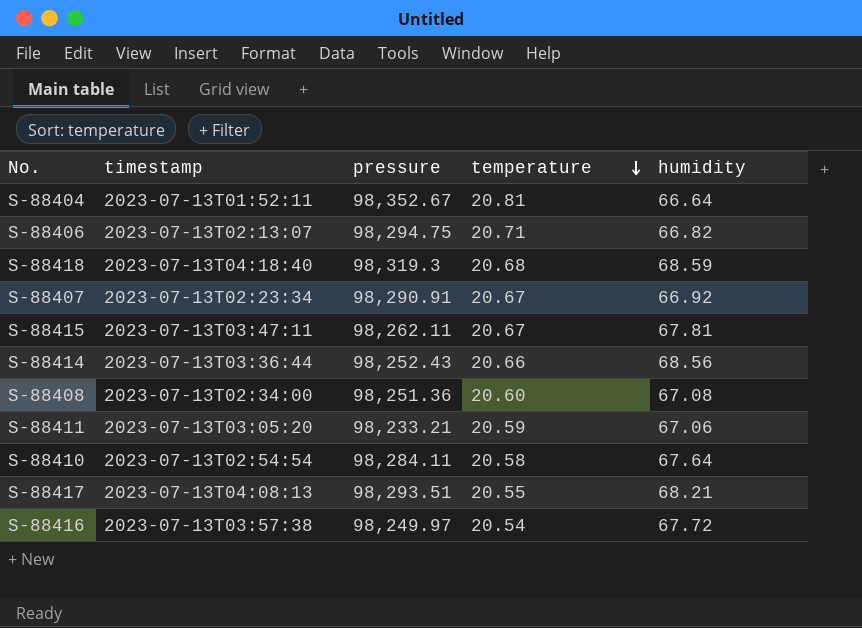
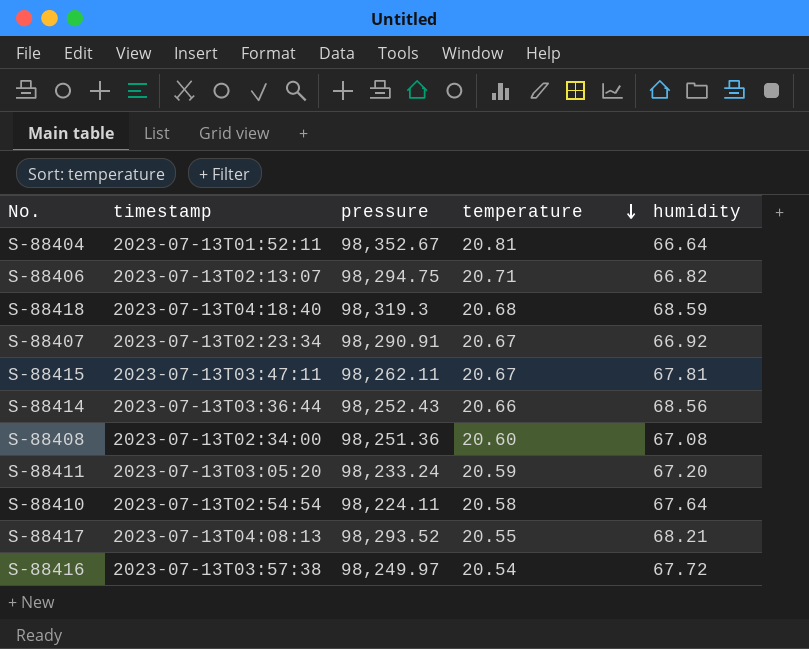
S-88411 | pressure: 98,233.21 -> 98,233.24
S-88411 | humidity: 67.06 -> 67.20
S-88410 | pressure: 98,284.11 -> 98,224.11
S-88417 | pressure: 98,293.51 -> 98,293.52

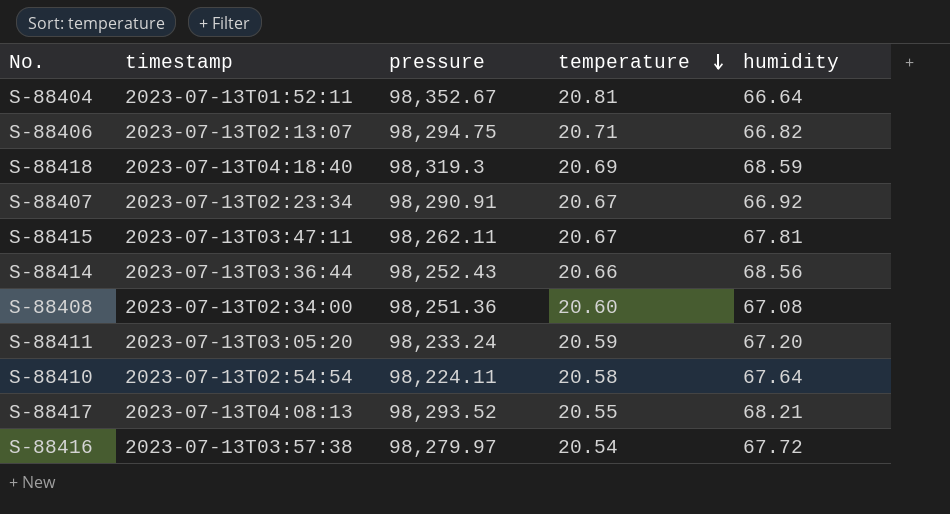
S-88418 | temperature: 20.68 -> 20.69
S-88416 | pressure: 98,249.97 -> 98,279.97

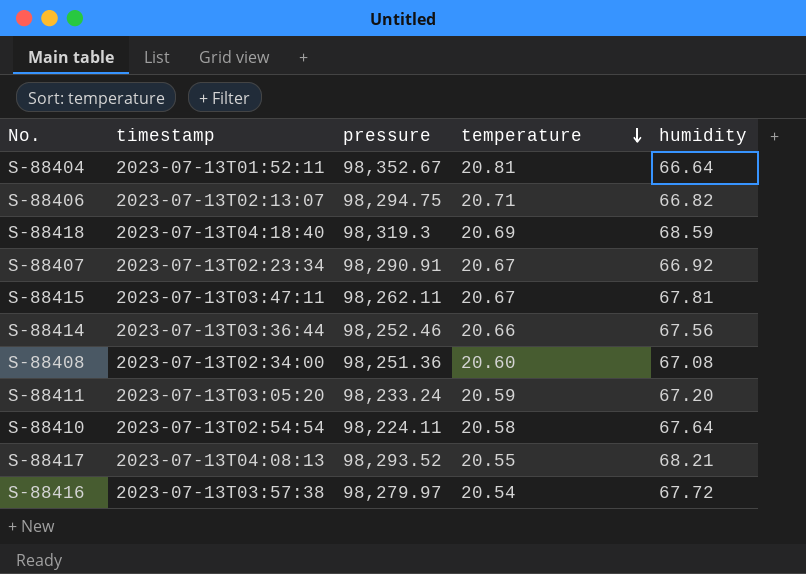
S-88414 | pressure: 98,252.43 -> 98,252.46
S-88414 | humidity: 68.56 -> 67.56

